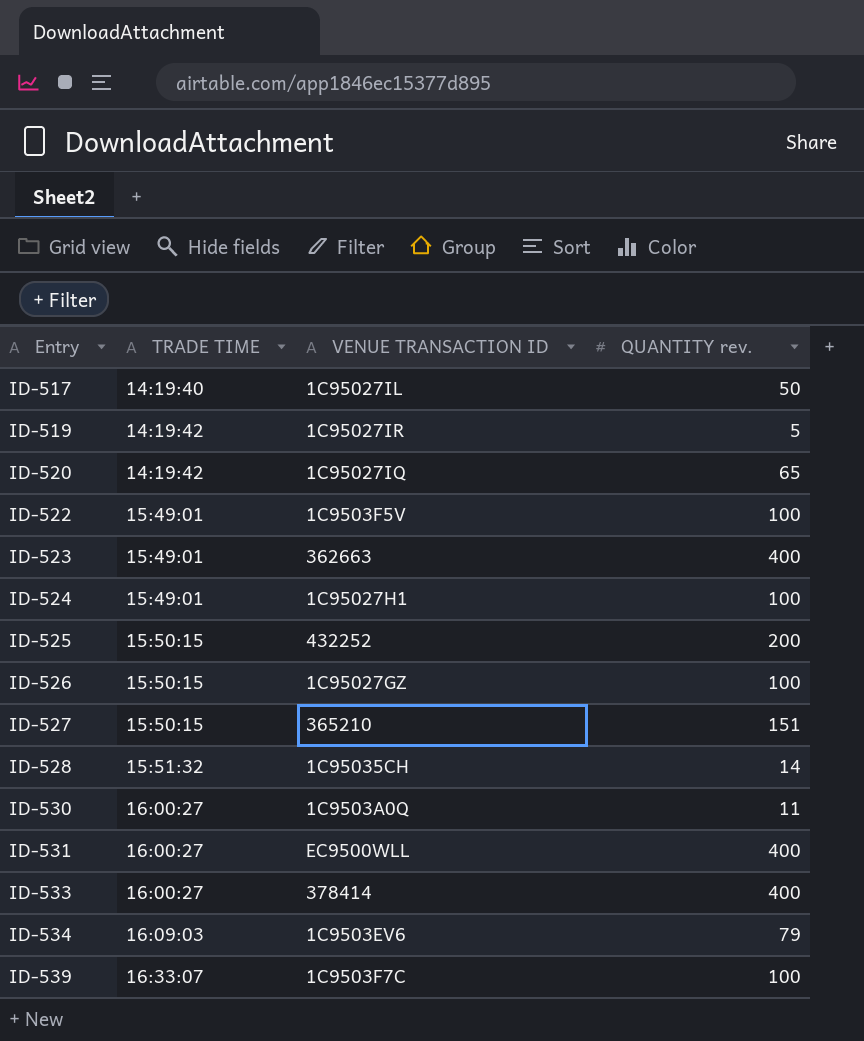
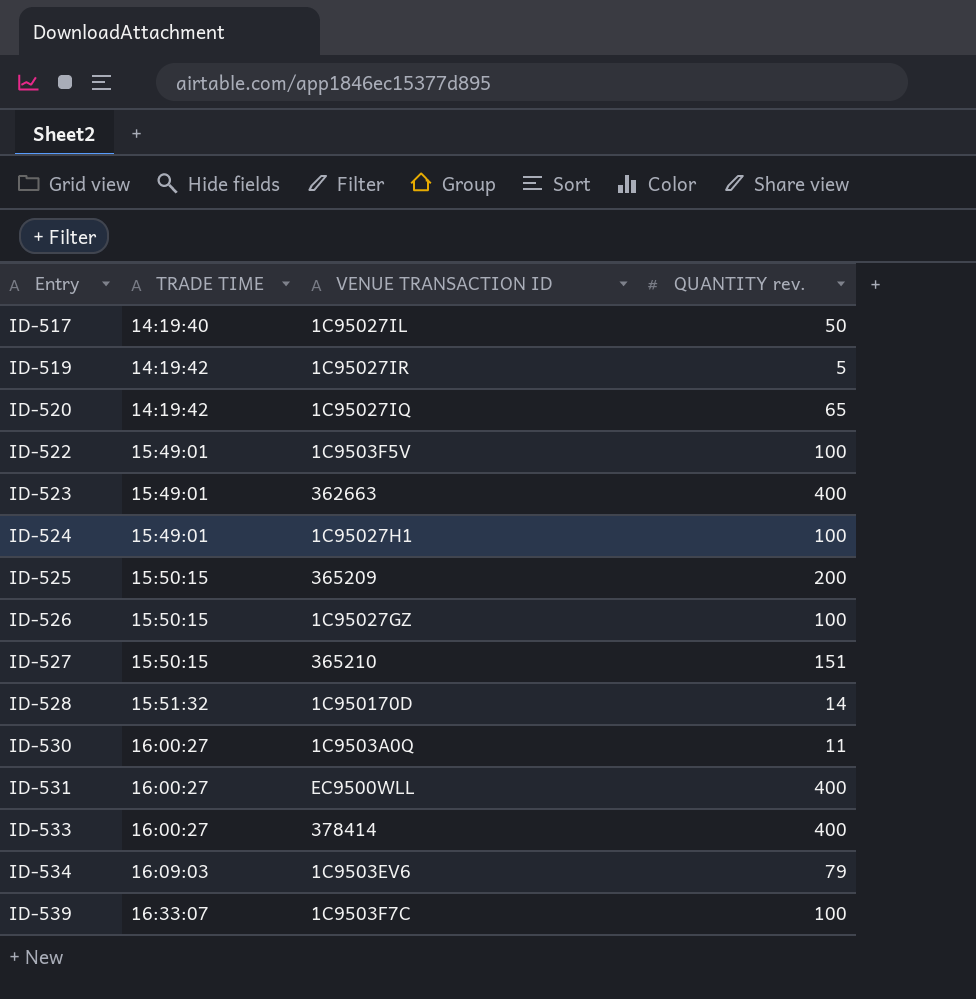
ID-525 | VENUE TRANSACTION ID: 432252 -> 365209
ID-528 | VENUE TRANSACTION ID: 1C95035CH -> 1C950170D

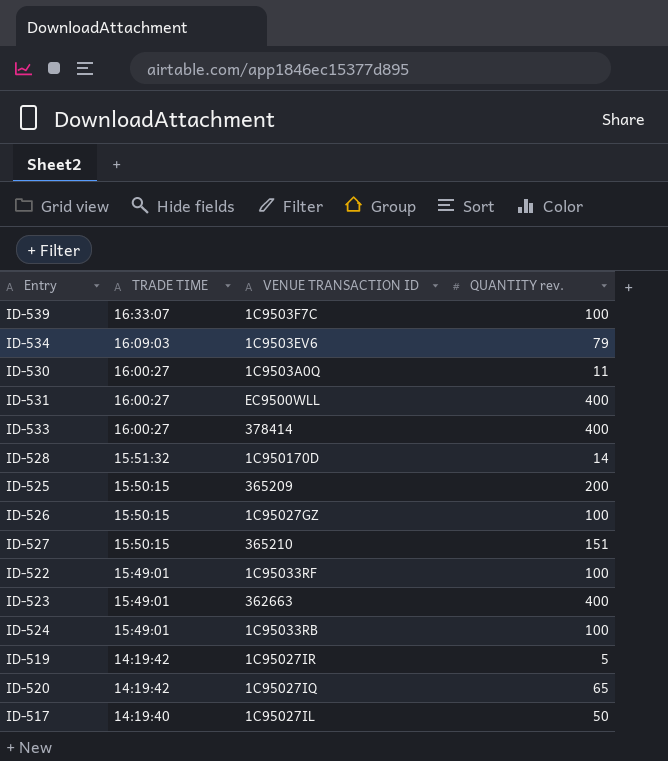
row order: Entry ascending -> TRADE TIME descending
ID-522 | VENUE TRANSACTION ID: 1C9503F5V -> 1C95033RF
ID-524 | VENUE TRANSACTION ID: 1C95027H1 -> 1C95033RB

